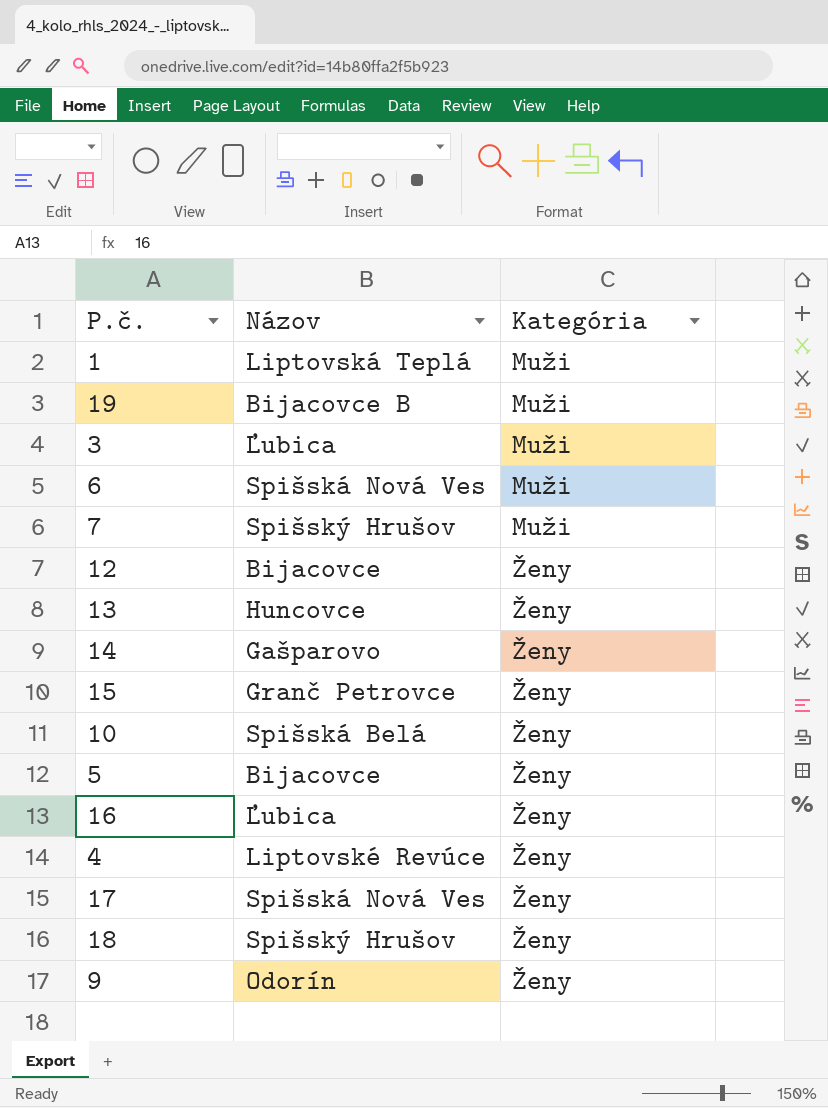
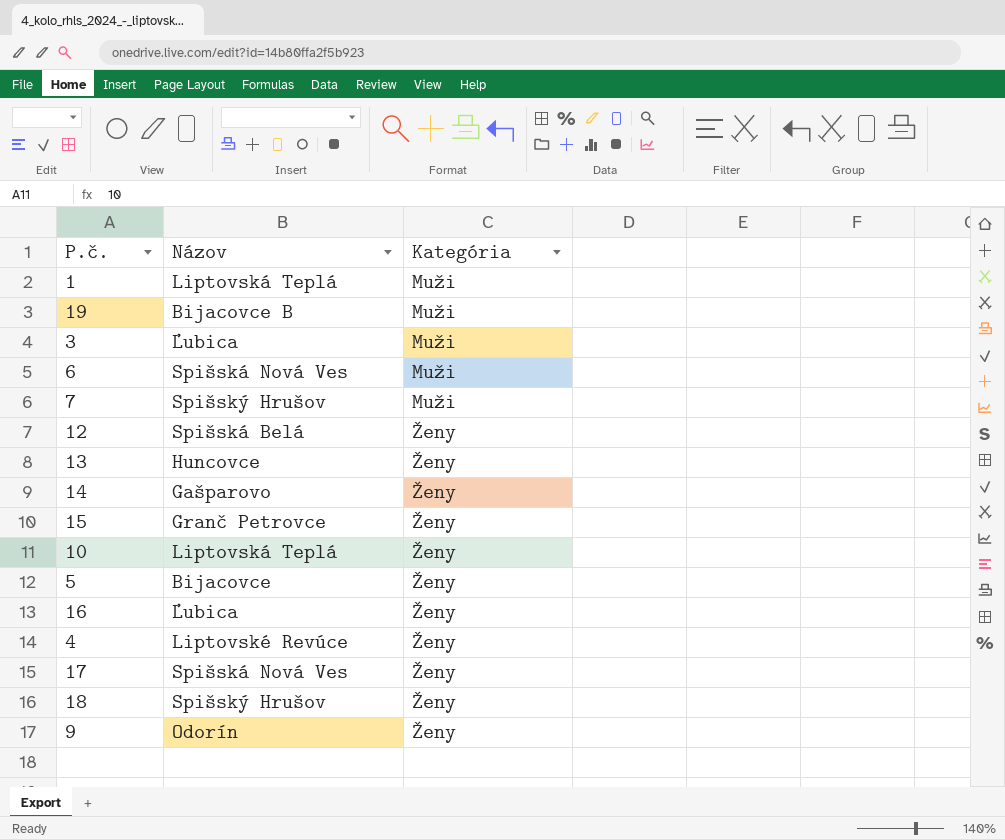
12 | Názov: Bijacovce -> Spišská Belá
10 | Názov: Spišská Belá -> Liptovská Teplá

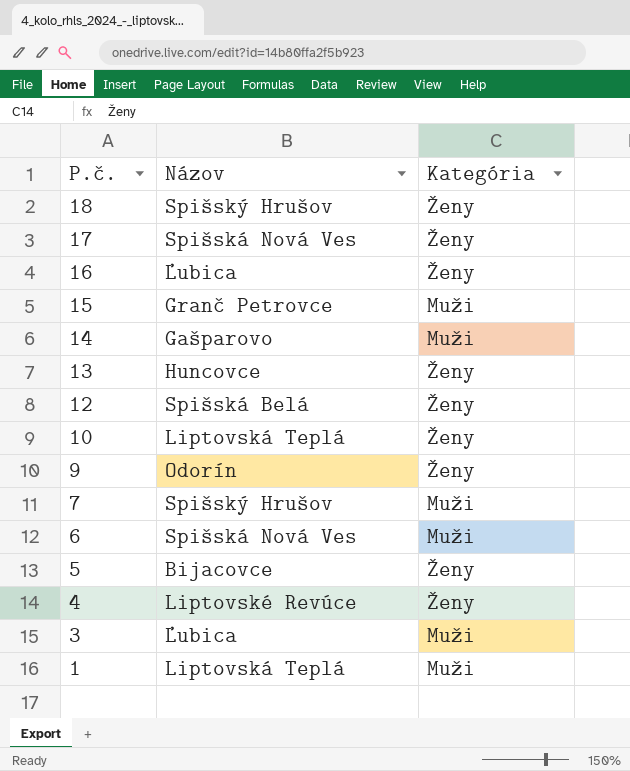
row order: Kategória ascending -> P.č. descending
row 19: Bijacovce B | Muži -> none
15 | Kategória: Ženy -> Muži
14 | Kategória: Ženy -> Muži

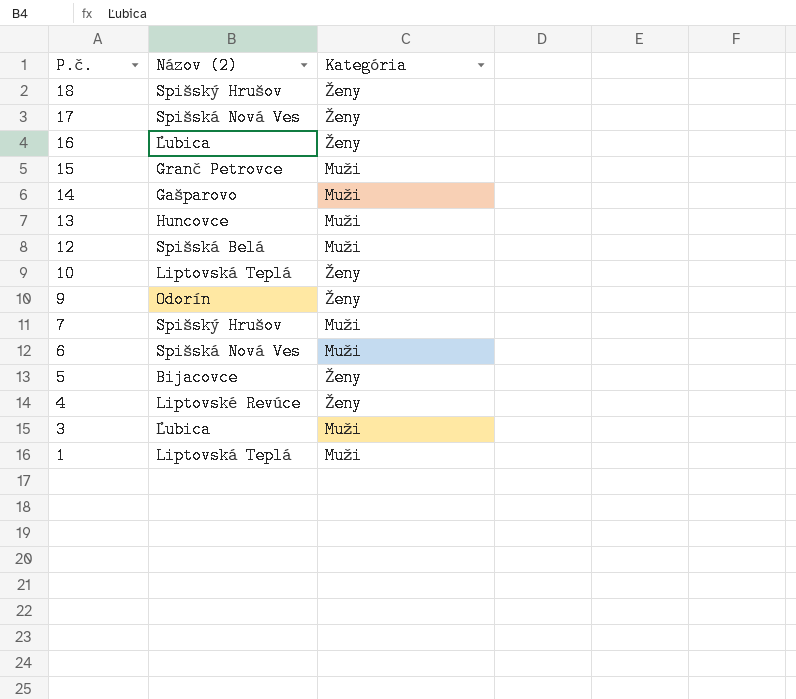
column name: Názov -> Názov (2)
13 | Kategória: Ženy -> Muži
12 | Kategória: Ženy -> Muži

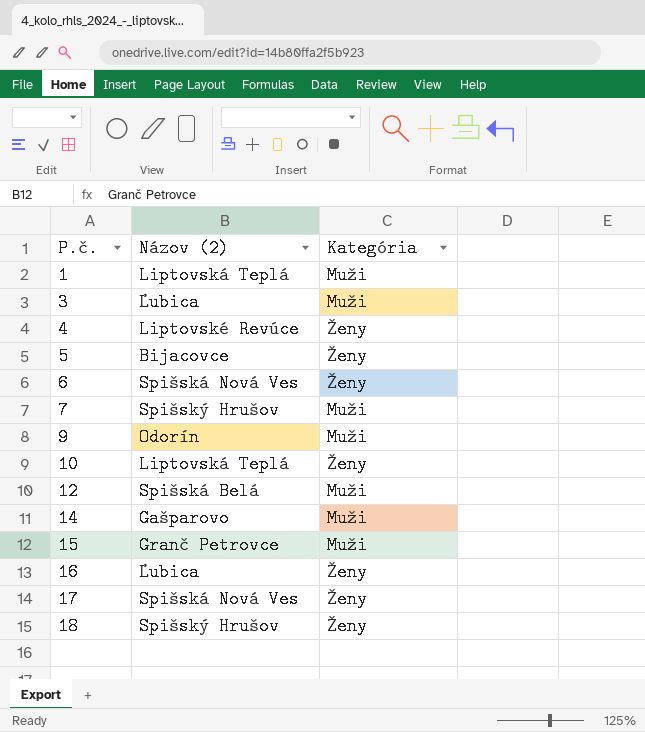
row order: P.č. descending -> P.č. ascending
row 13: Huncovce | Muži -> none
6 | Kategória: Muži -> Ženy
9 | Kategória: Ženy -> Muži

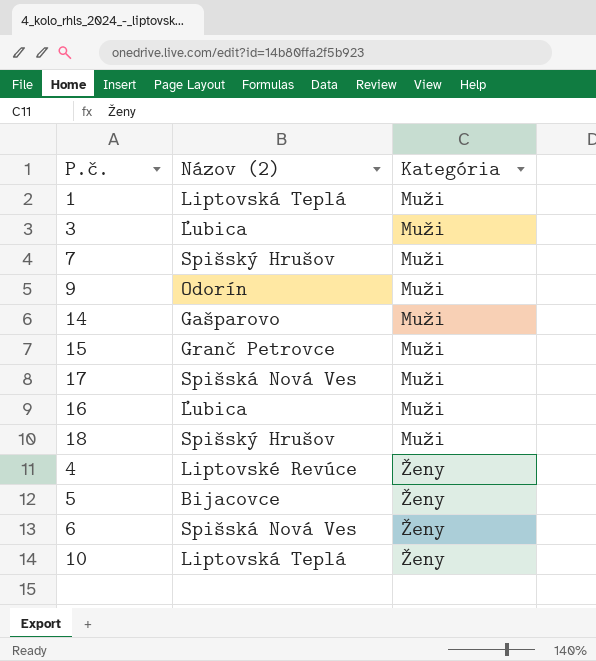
row order: P.č. ascending -> Kategória ascending
row 12: Spišská Belá | Muži -> none
17 | Kategória: Ženy -> Muži
16 | Kategória: Ženy -> Muži
18 | Kategória: Ženy -> Muži

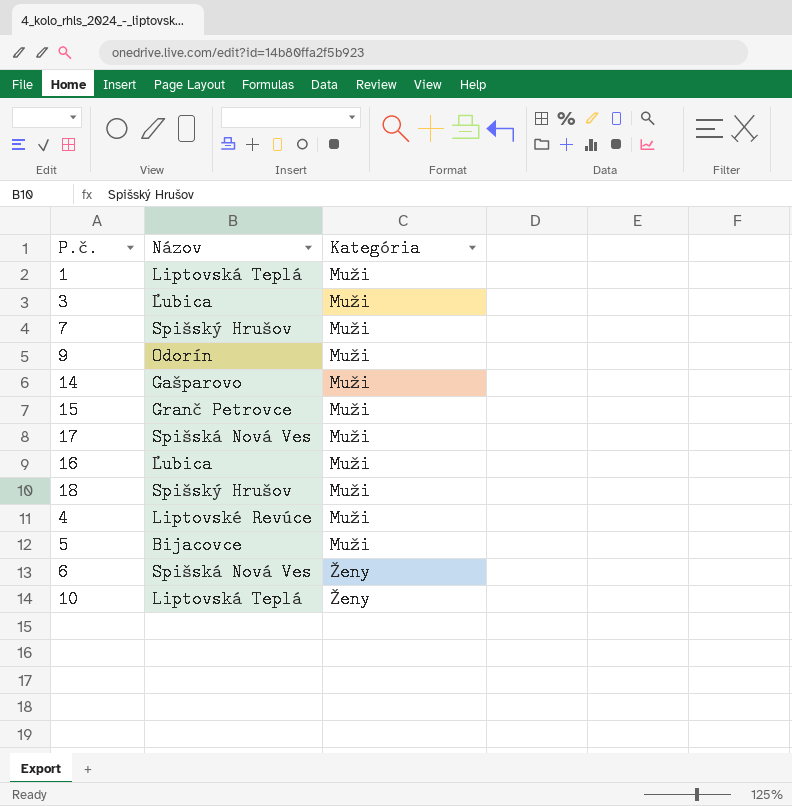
column name: Názov (2) -> Názov
4 | Kategória: Ženy -> Muži
5 | Kategória: Ženy -> Muži

